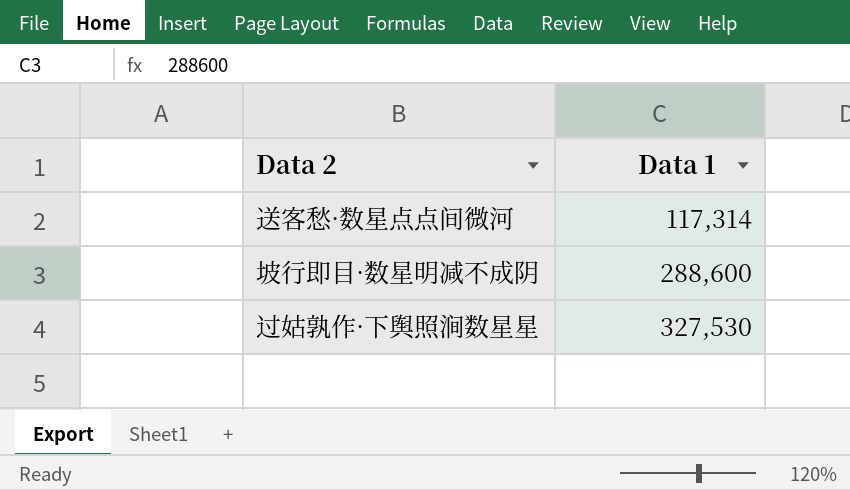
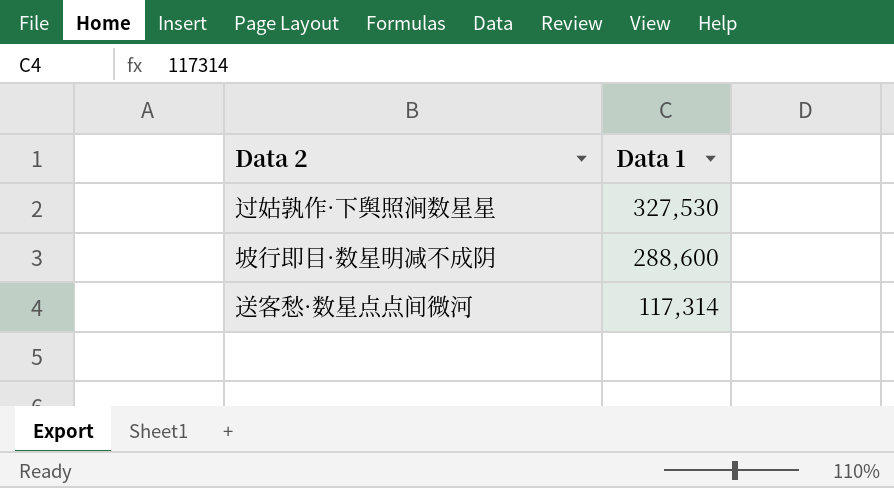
row order: Data 1 ascending -> Data 1 descending

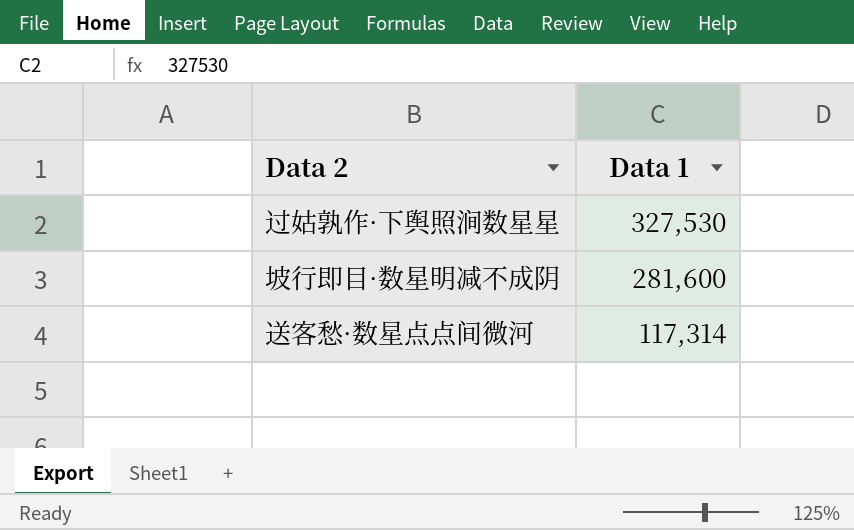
坡行即目·数星明减不成阴 | Data 1: 288,600 -> 281,600

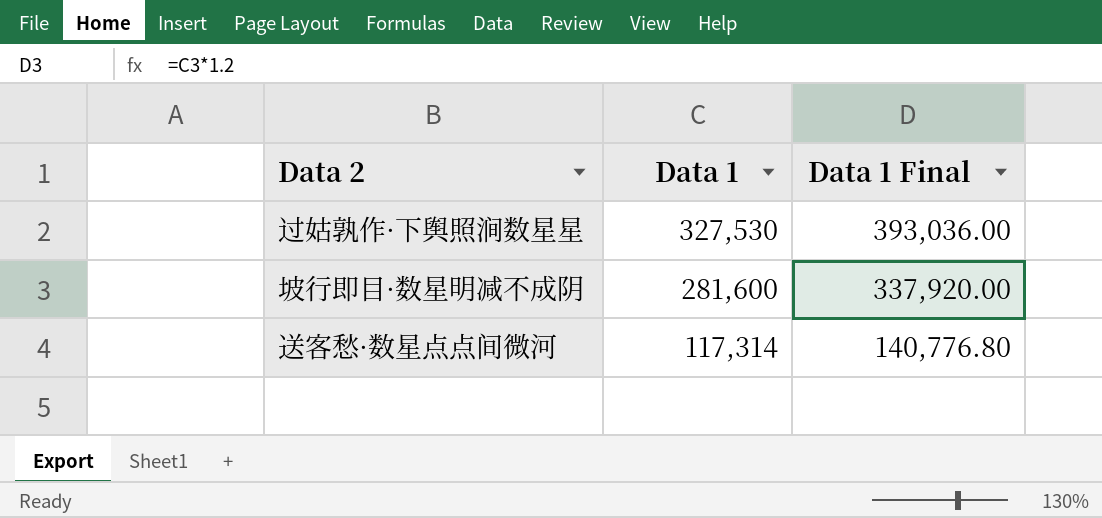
column Data 1 Final | formula: none -> [Data 1] * 1.2

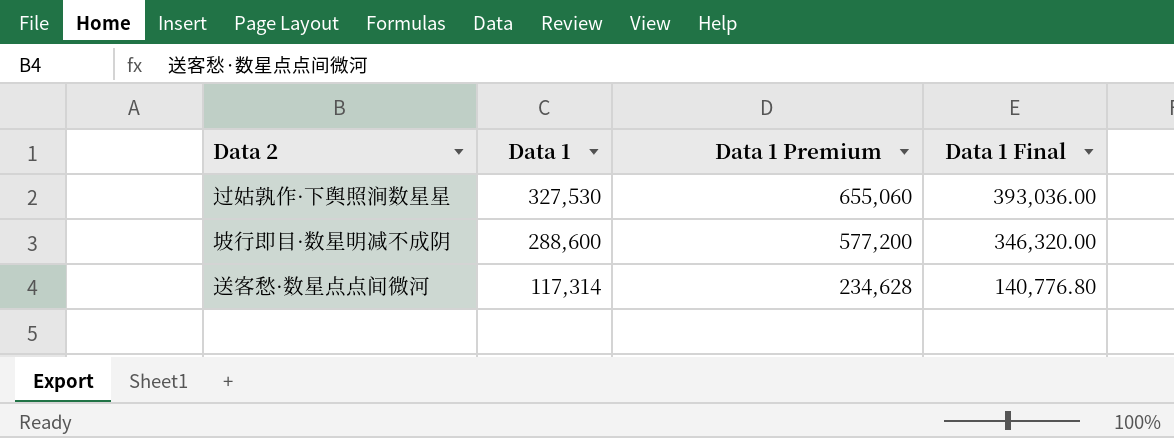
column Data 1 Premium | formula: none -> [Data 1] * 2
坡行即目·数星明减不成阴 | Data 1: 281,600 -> 288,600
坡行即目·数星明减不成阴 | Data 1 Final: 337,920.00 -> 346,320.00

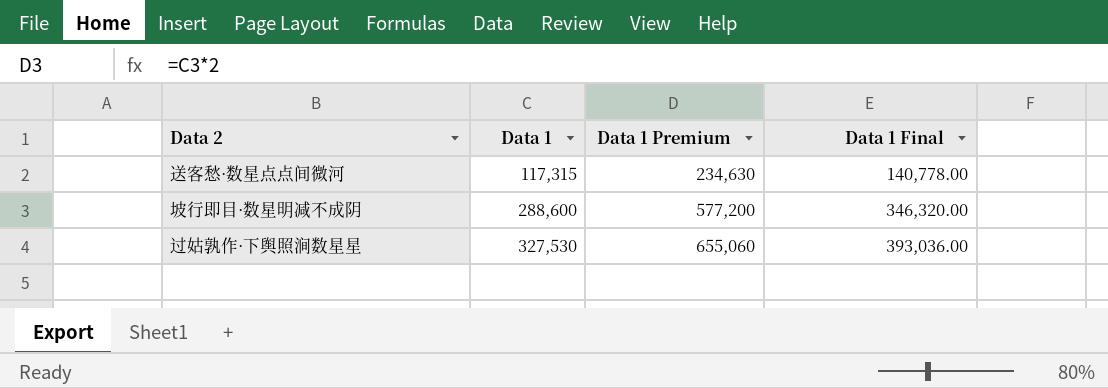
row order: Data 1 descending -> Data 1 ascending
送客愁·数星点点间微河 | Data 1: 117,314 -> 117,315
送客愁·数星点点间微河 | Data 1 Premium: 234,628 -> 234,630
送客愁·数星点点间微河 | Data 1 Final: 140,776.80 -> 140,778.00

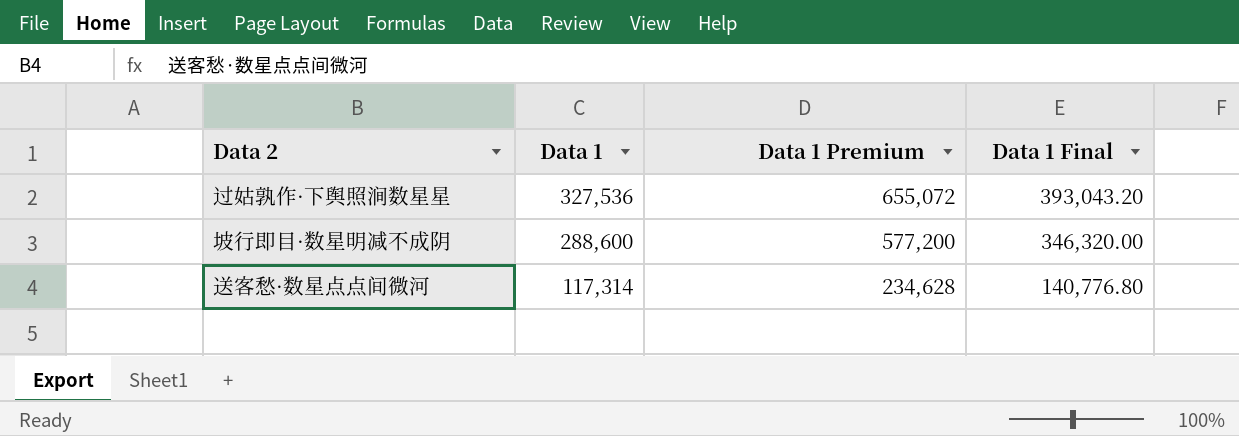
row order: Data 1 ascending -> Data 1 descending
过姑孰作·下舆照涧数星星 | Data 1: 327,530 -> 327,536
过姑孰作·下舆照涧数星星 | Data 1 Premium: 655,060 -> 655,072
过姑孰作·下舆照涧数星星 | Data 1 Final: 393,036.00 -> 393,043.20
送客愁·数星点点间微河 | Data 1: 117,315 -> 117,314
送客愁·数星点点间微河 | Data 1 Premium: 234,630 -> 234,628
送客愁·数星点点间微河 | Data 1 Final: 140,778.00 -> 140,776.80

